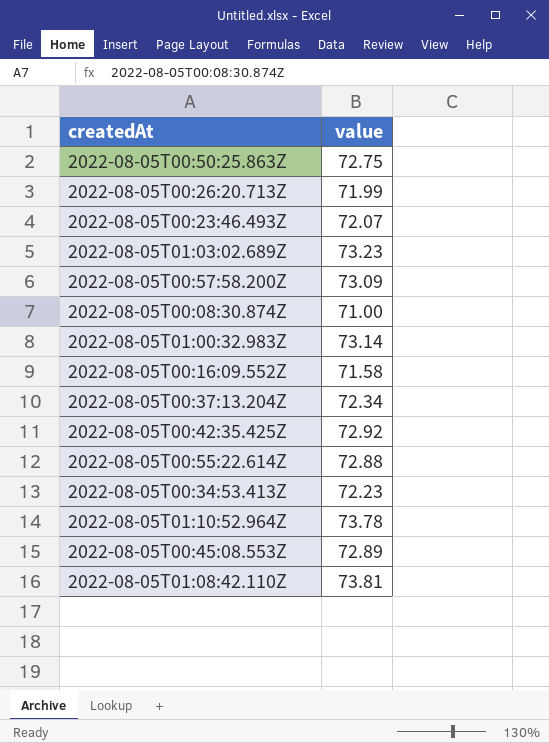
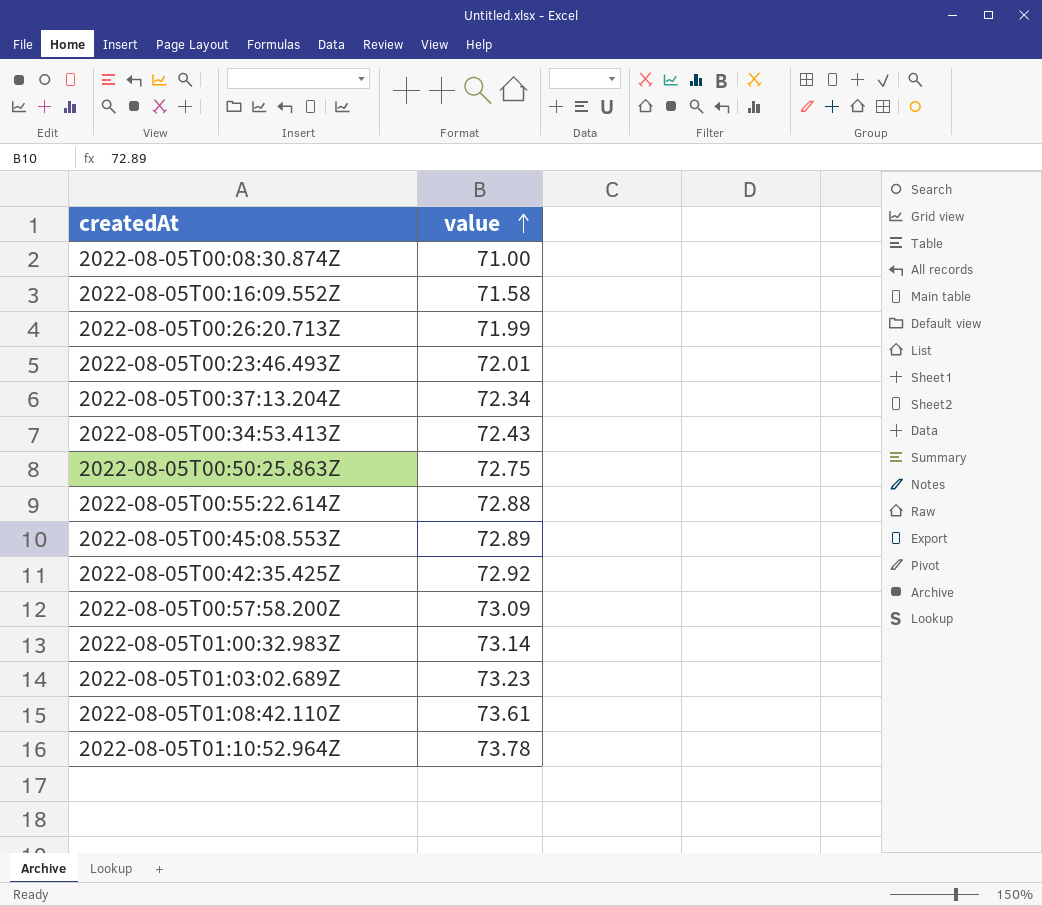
row order: none -> value ascending
2022-08-05T00:23:46.493Z | value: 72.07 -> 72.01
2022-08-05T00:34:53.413Z | value: 72.23 -> 72.43
2022-08-05T01:08:42.110Z | value: 73.81 -> 73.61

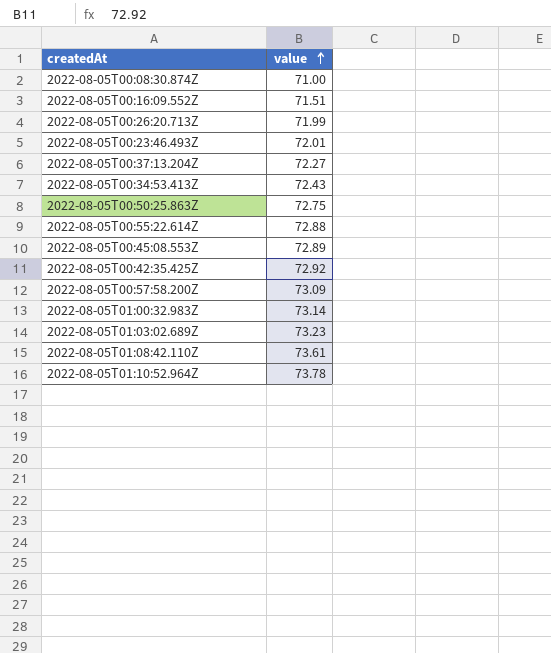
2022-08-05T00:16:09.552Z | value: 71.58 -> 71.51
2022-08-05T00:37:13.204Z | value: 72.34 -> 72.27

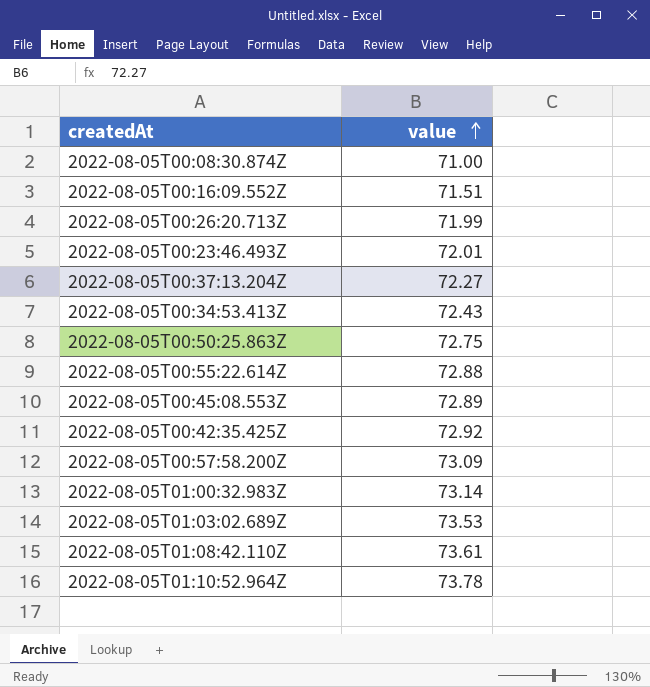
2022-08-05T01:03:02.689Z | value: 73.23 -> 73.53

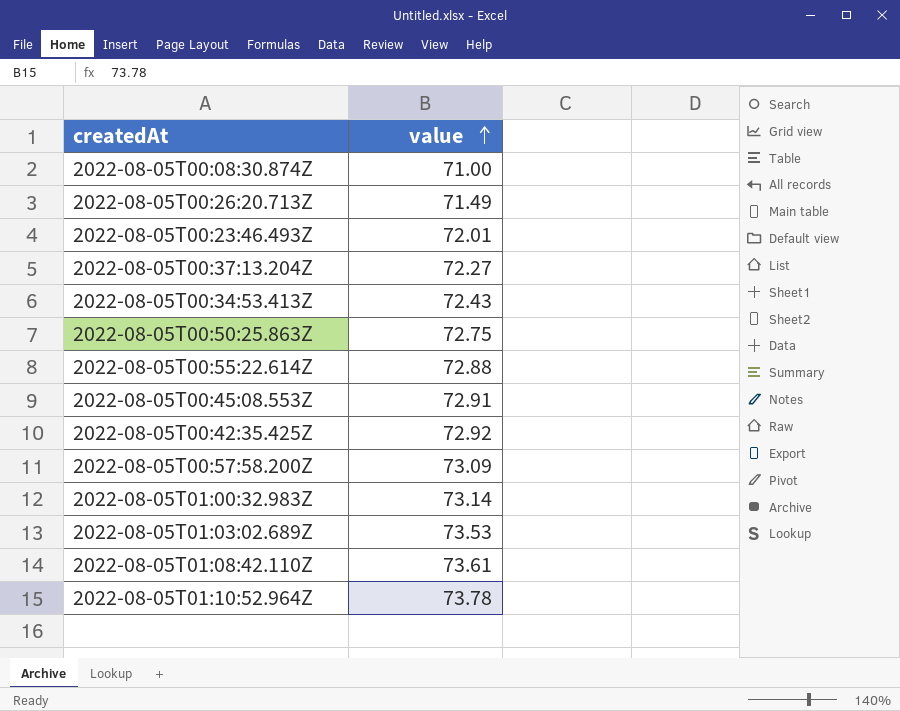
row 2022-08-05T00:16:09.552Z: 71.51 -> none
2022-08-05T00:26:20.713Z | value: 71.99 -> 71.49
2022-08-05T00:45:08.553Z | value: 72.89 -> 72.91

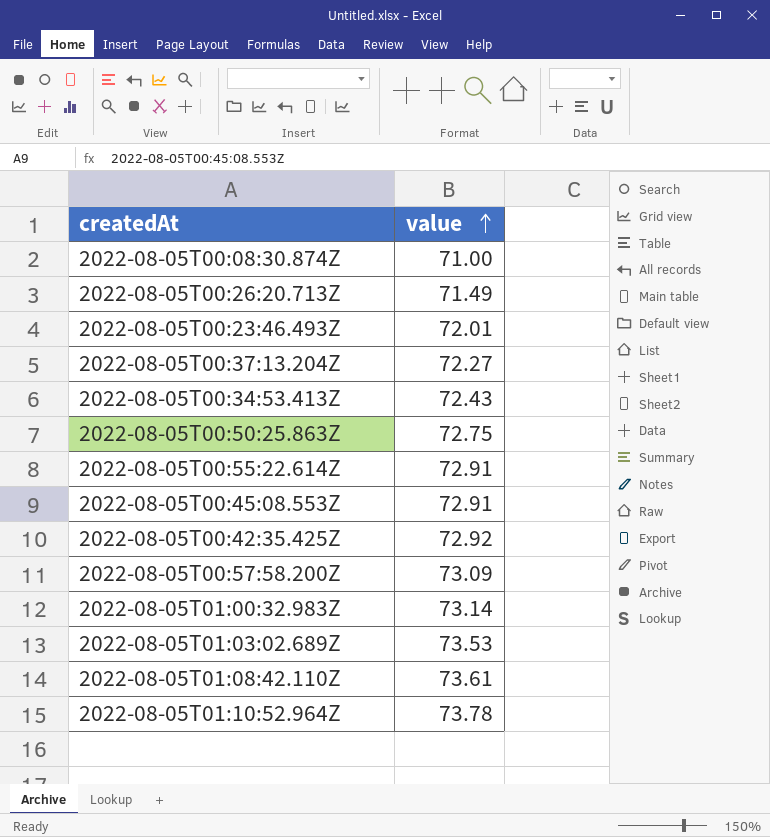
2022-08-05T00:55:22.614Z | value: 72.88 -> 72.91

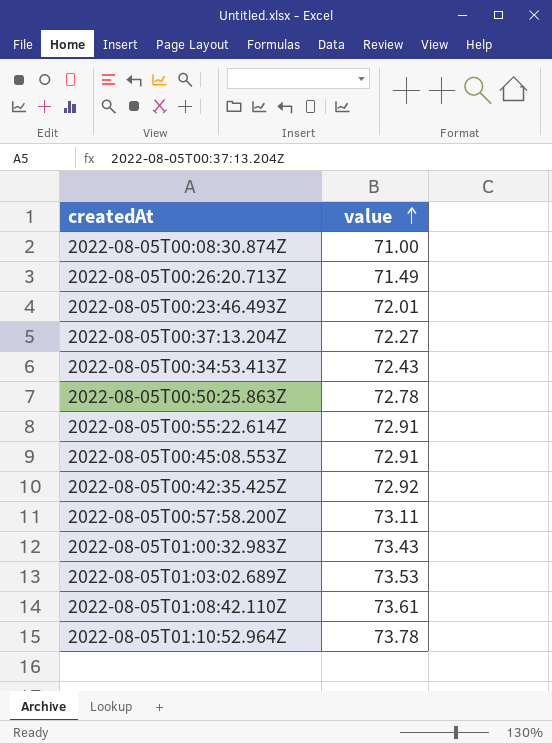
2022-08-05T00:50:25.863Z | value: 72.75 -> 72.78
2022-08-05T00:57:58.200Z | value: 73.09 -> 73.11
2022-08-05T01:00:32.983Z | value: 73.14 -> 73.43

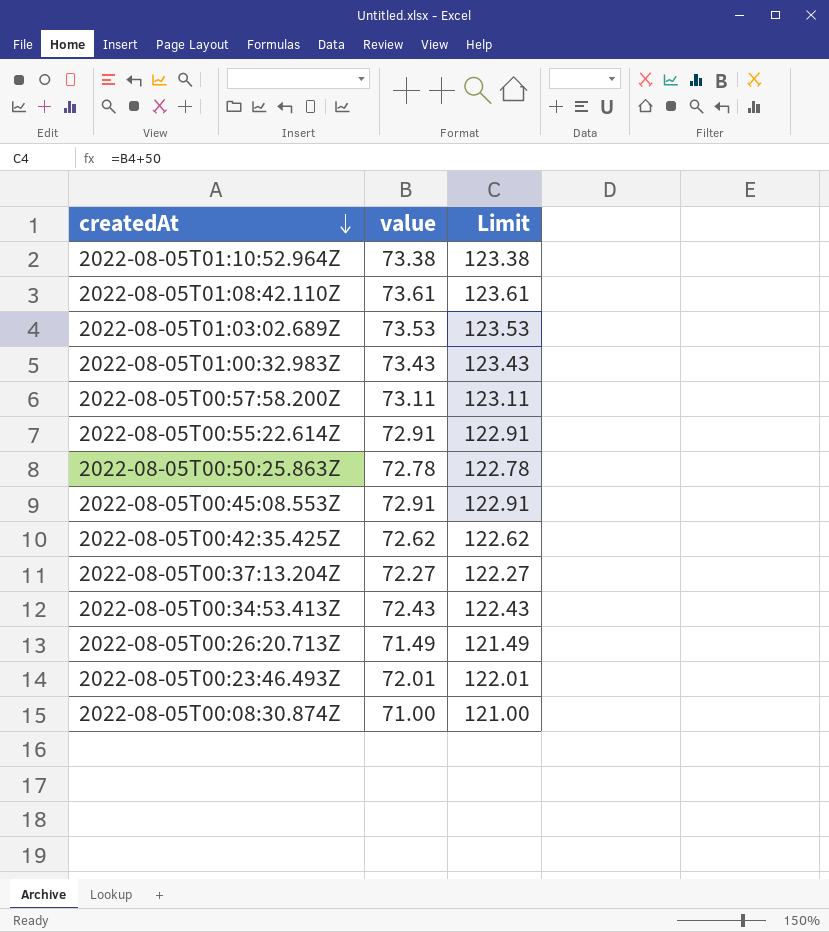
row order: value ascending -> createdAt descending
column Limit | formula: none -> [value] + 50
2022-08-05T01:10:52.964Z | value: 73.78 -> 73.38
2022-08-05T00:42:35.425Z | value: 72.92 -> 72.62

